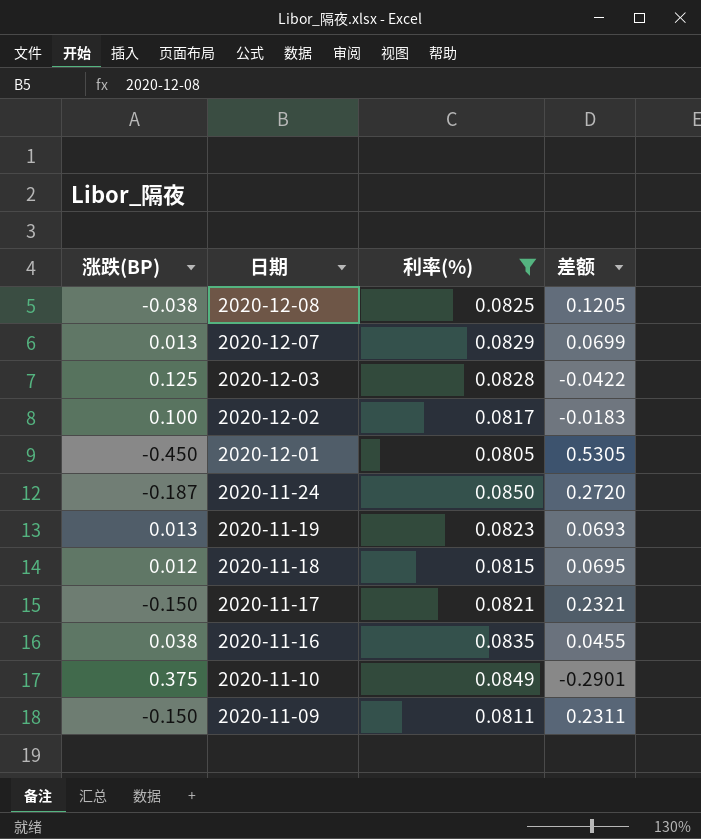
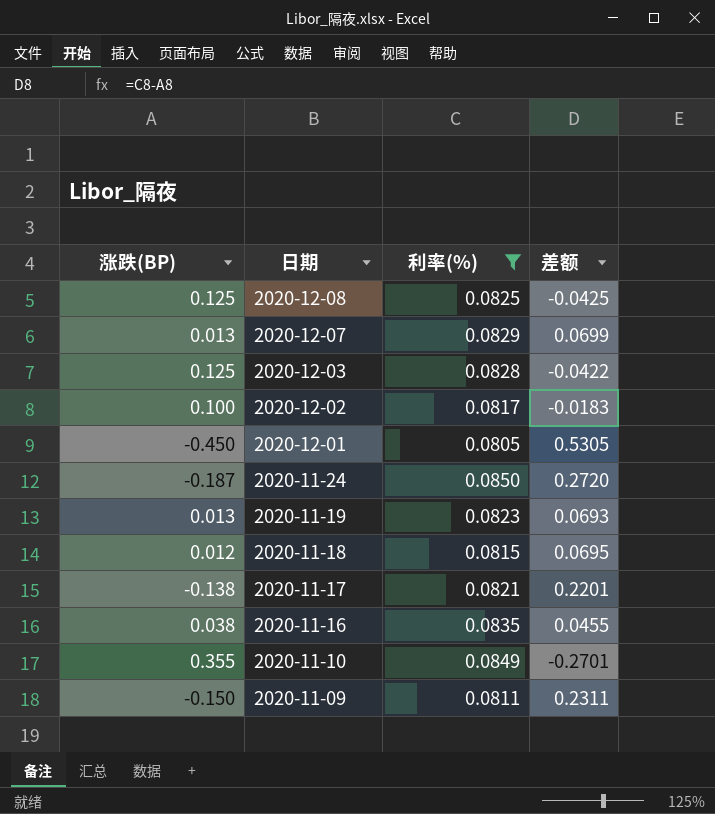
2020-12-08 | 涨跌(BP): -0.038 -> 0.125
2020-12-08 | 差额: 0.1205 -> -0.0425
2020-11-17 | 涨跌(BP): -0.150 -> -0.138
2020-11-17 | 差额: 0.2321 -> 0.2201
2020-11-10 | 涨跌(BP): 0.375 -> 0.355
2020-11-10 | 差额: -0.2901 -> -0.2701

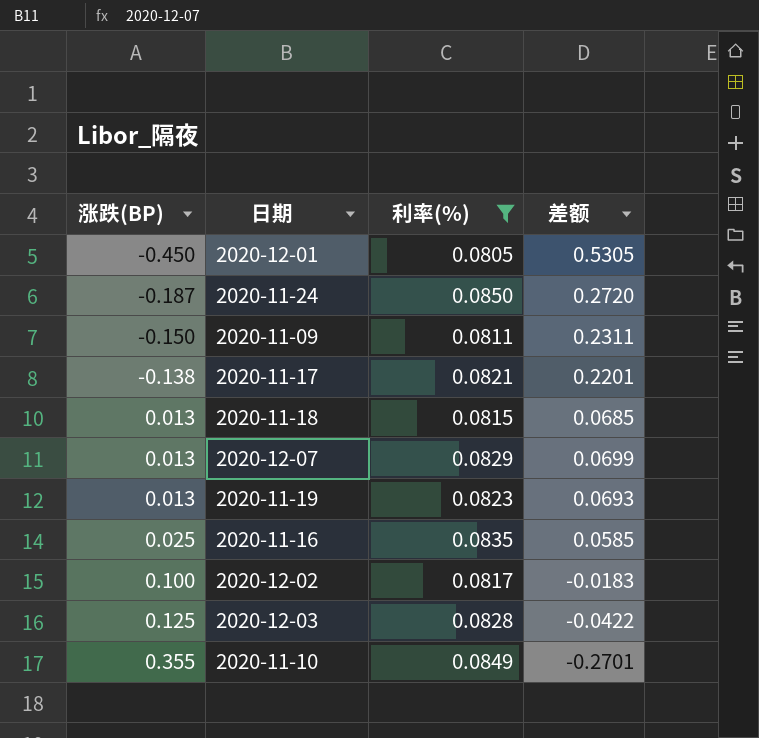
row order: 日期 descending -> 涨跌(BP) ascending
row 2020-12-08: 0.125 | 0.0825 | -0.0425 -> none
2020-11-18 | 涨跌(BP): 0.012 -> 0.013
2020-11-18 | 差额: 0.0695 -> 0.0685
2020-11-16 | 涨跌(BP): 0.038 -> 0.025
2020-11-16 | 差额: 0.0455 -> 0.0585

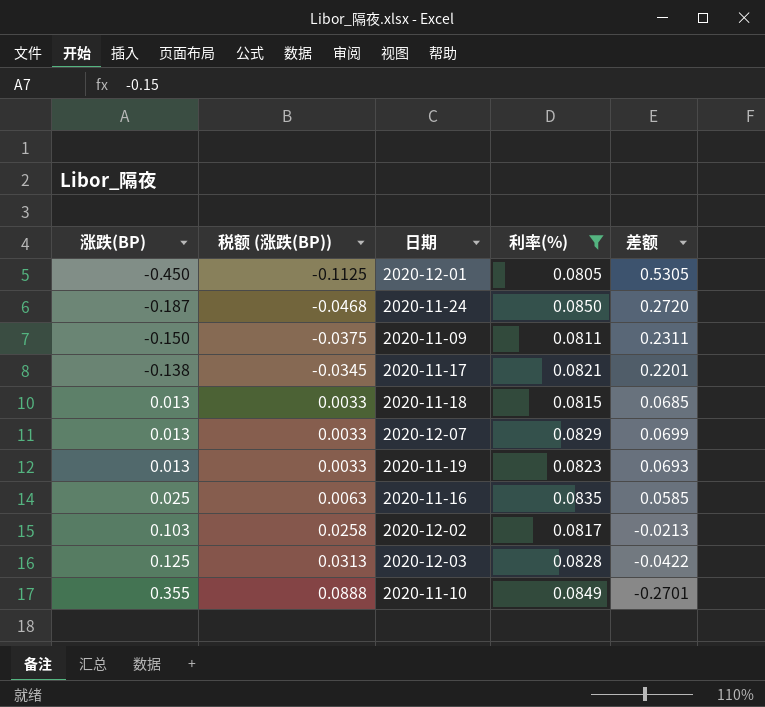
column 税额 (涨跌(BP)) | formula: none -> [涨跌(BP)] * 0.25
2020-12-02 | 涨跌(BP): 0.100 -> 0.103
2020-12-02 | 差额: -0.0183 -> -0.0213

